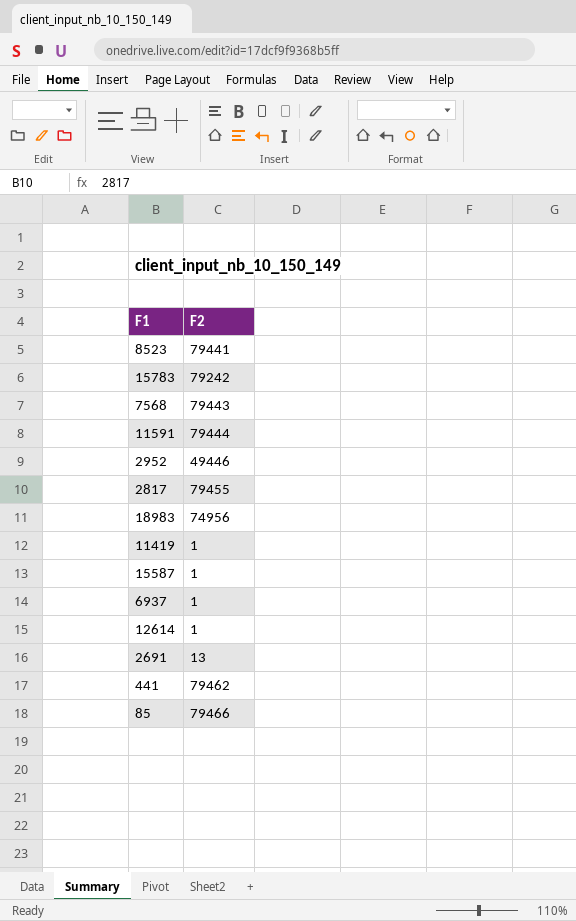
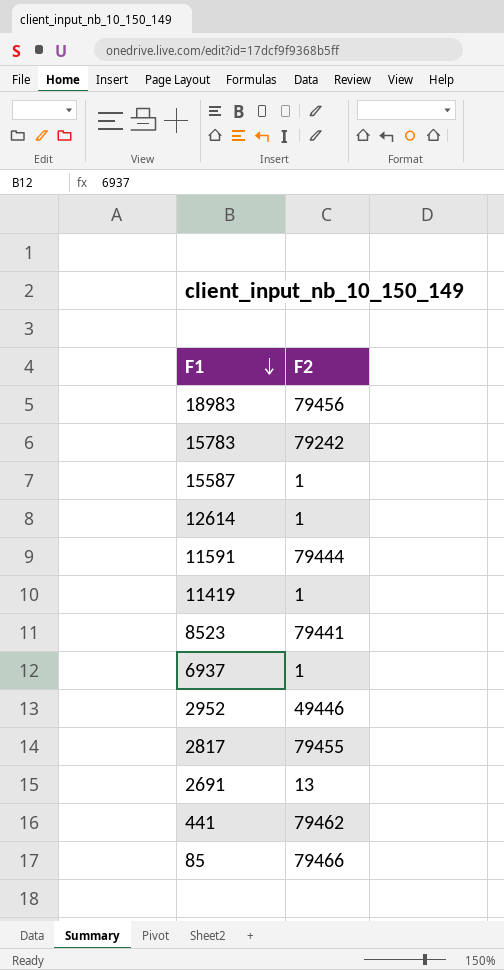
row order: none -> F1 descending
row 7568: 79443 -> none
18983 | F2: 74956 -> 79456

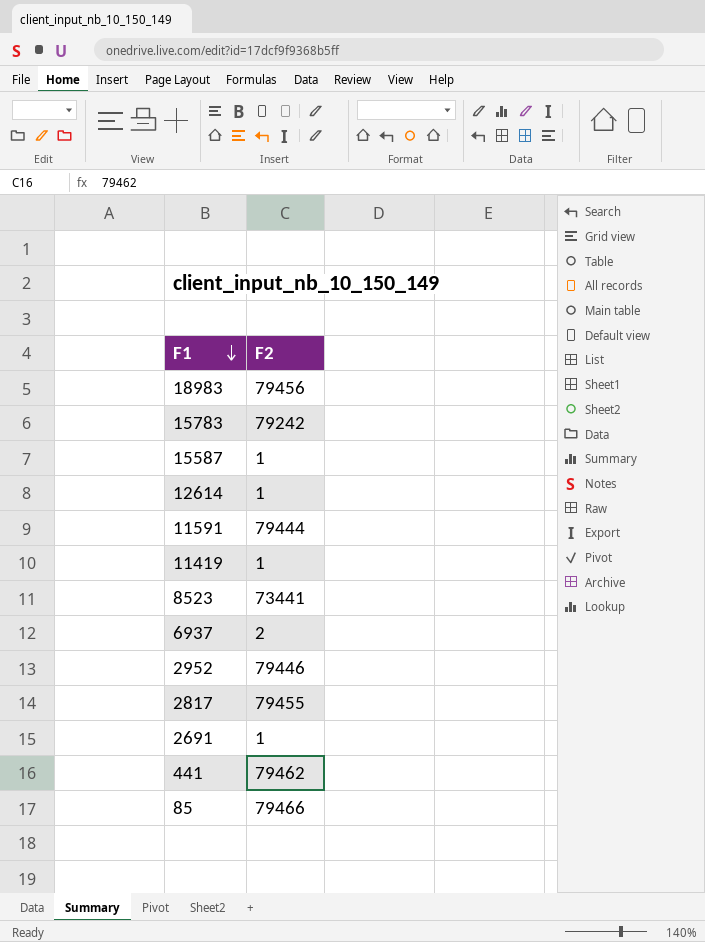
8523 | F2: 79441 -> 73441
6937 | F2: 1 -> 2
2952 | F2: 49446 -> 79446
2691 | F2: 13 -> 1

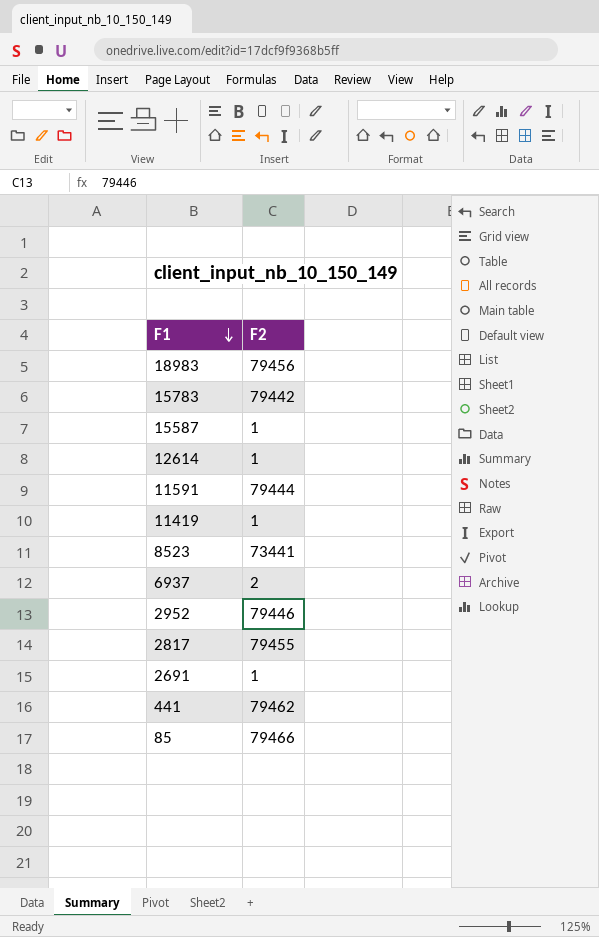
15783 | F2: 79242 -> 79442

